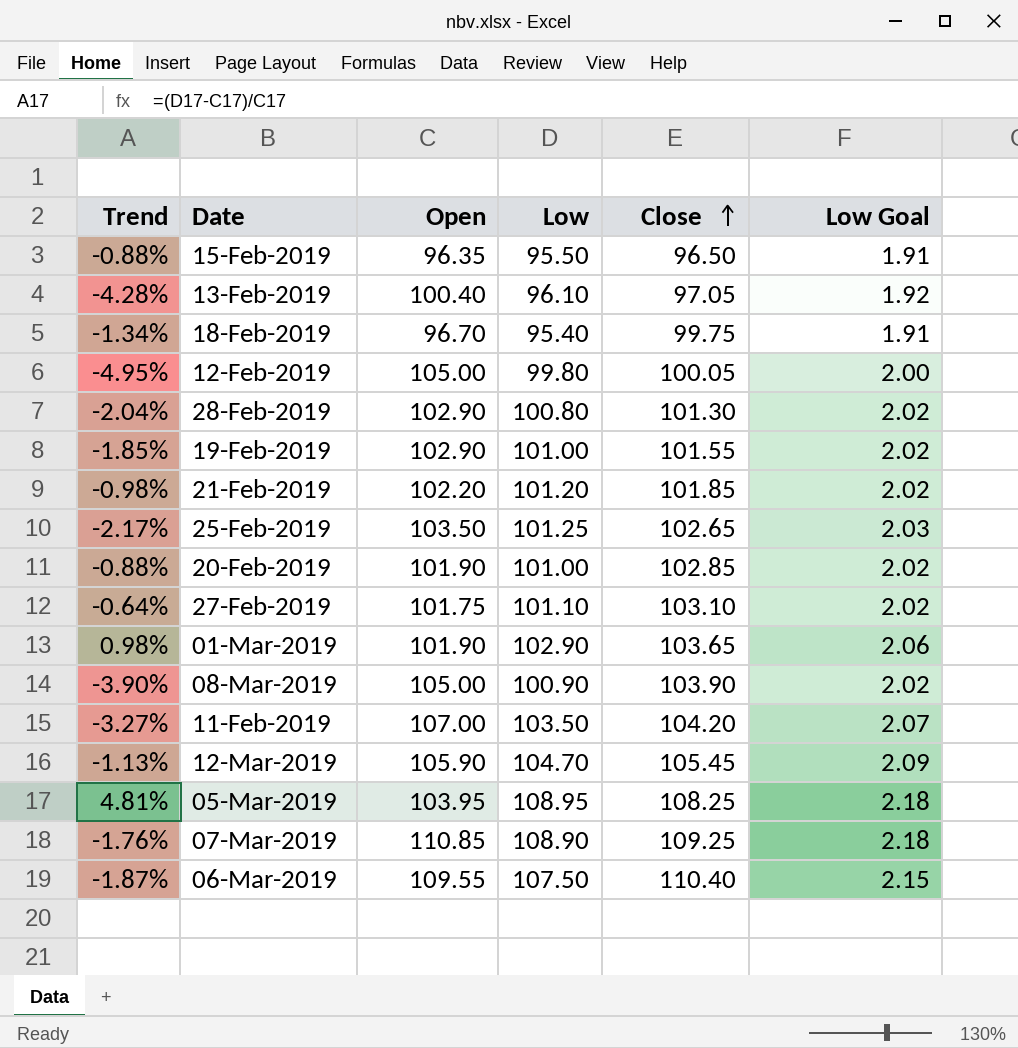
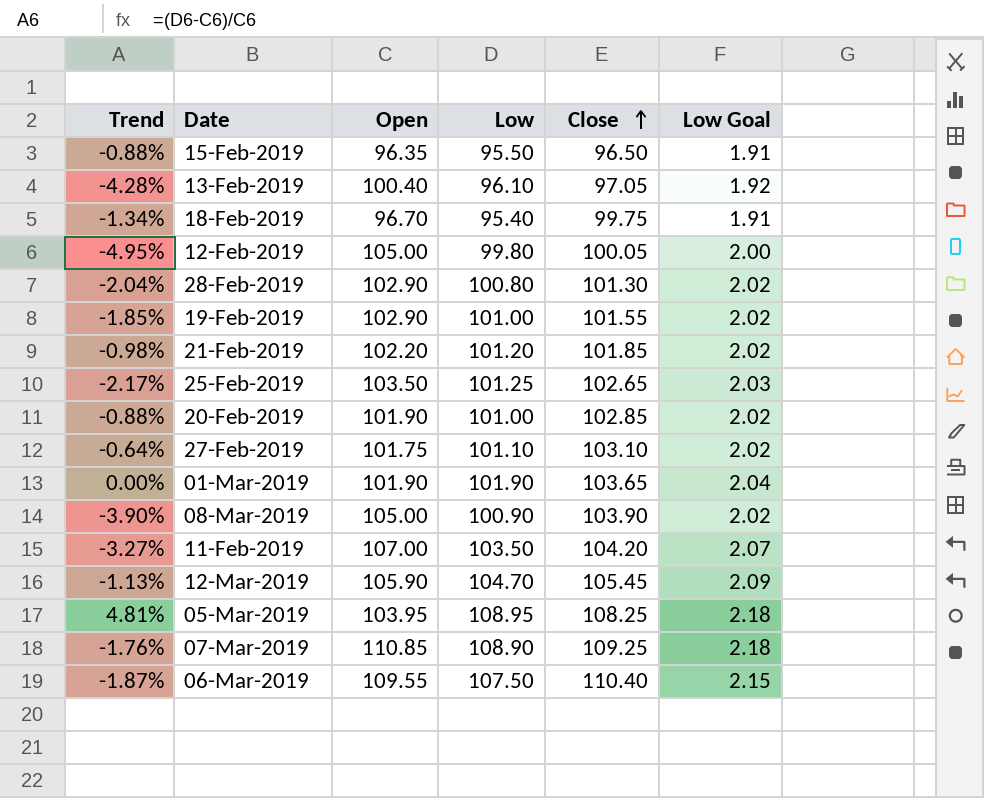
01-Mar-2019 | Trend: 0.98% -> 0.00%
01-Mar-2019 | Low: 102.90 -> 101.90
01-Mar-2019 | Low Goal: 2.06 -> 2.04

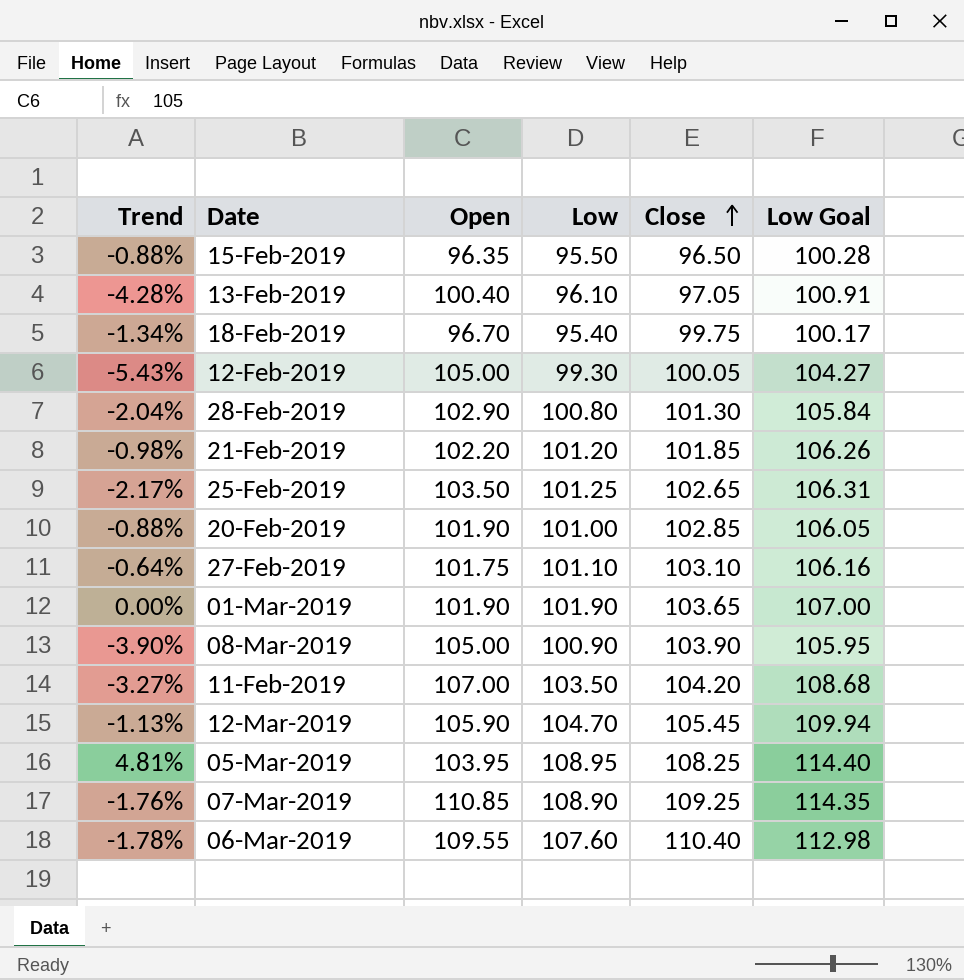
column Low Goal | formula: [Low] * 0.02 -> [Low] * 1.05
row 19-Feb-2019: -1.85% | 102.90 | 101.00 | 101.55 | 2.02 -> none
12-Feb-2019 | Trend: -4.95% -> -5.43%
12-Feb-2019 | Low: 99.80 -> 99.30
06-Mar-2019 | Trend: -1.87% -> -1.78%
06-Mar-2019 | Low: 107.50 -> 107.60

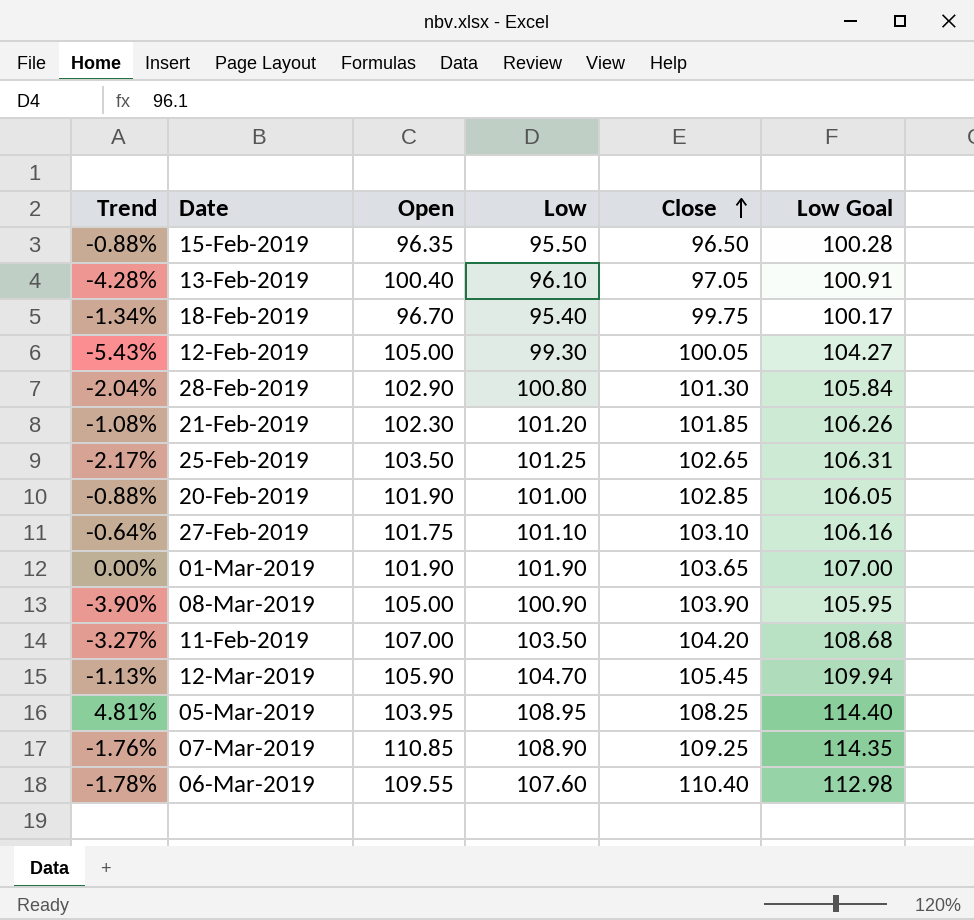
21-Feb-2019 | Trend: -0.98% -> -1.08%
21-Feb-2019 | Open: 102.20 -> 102.30

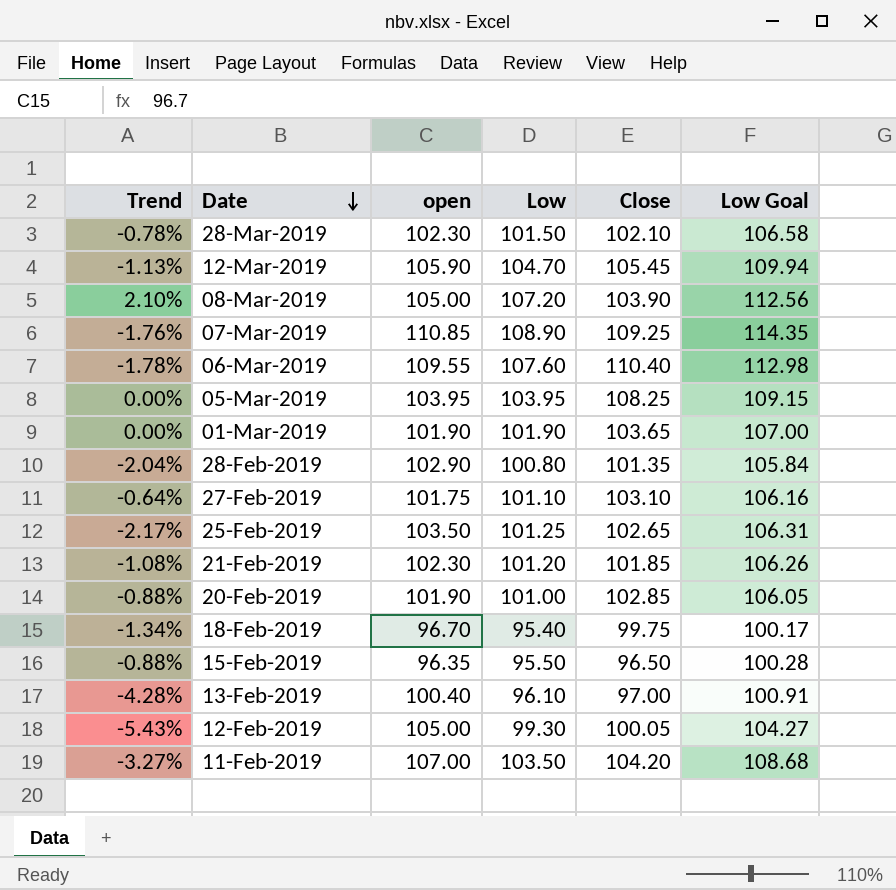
row order: Close ascending -> Date descending
column name: Open -> open
row 28-Mar-2019: none -> -0.78% | 102.30 | 101.50 | 102.10 | 106.58
08-Mar-2019 | Trend: -3.90% -> 2.10%
08-Mar-2019 | Low: 100.90 -> 107.20
08-Mar-2019 | Low Goal: 105.95 -> 112.56
05-Mar-2019 | Trend: 4.81% -> 0.00%
05-Mar-2019 | Low: 108.95 -> 103.95
05-Mar-2019 | Low Goal: 114.40 -> 109.15
28-Feb-2019 | Close: 101.30 -> 101.35
13-Feb-2019 | Close: 97.05 -> 97.00

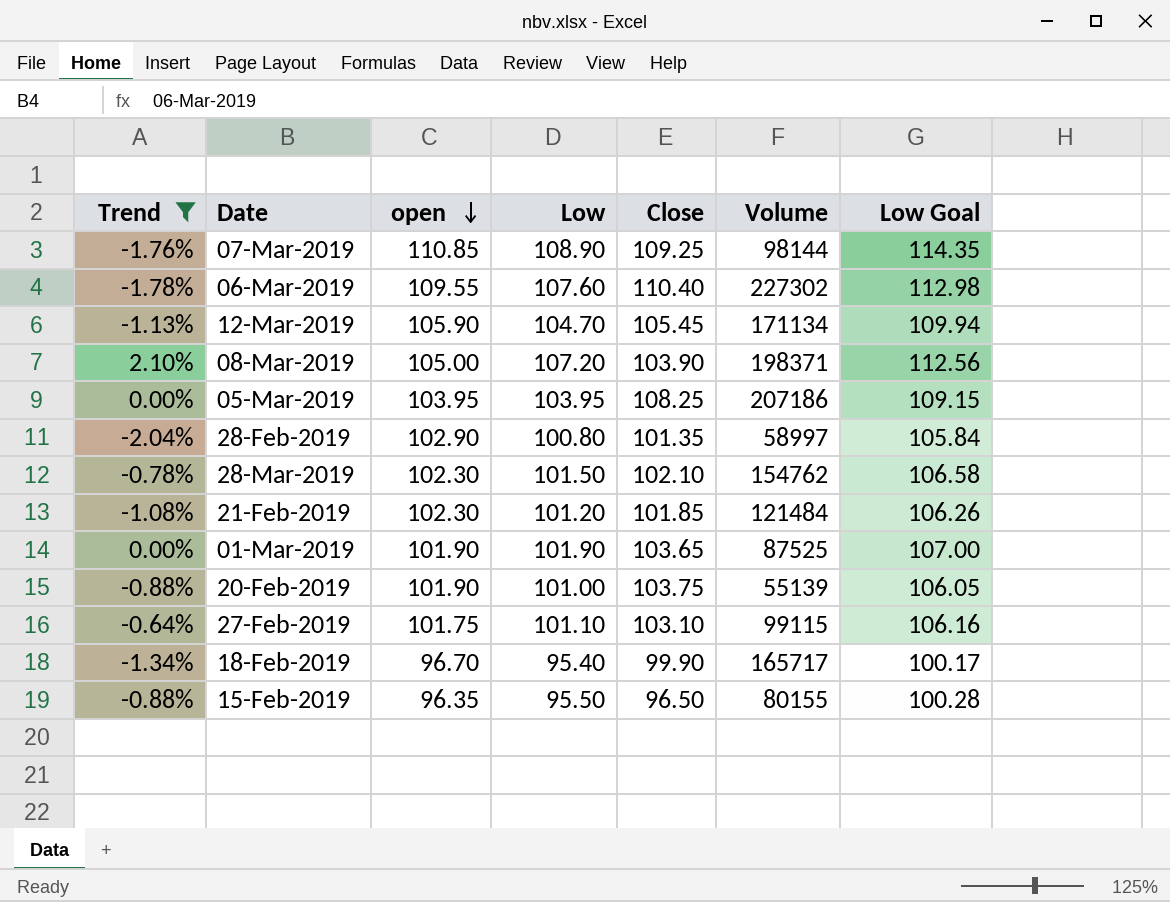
filter: none -> Trend >= -2.04%
row order: Date descending -> open descending
column Volume | position: none -> 6
20-Feb-2019 | Close: 102.85 -> 103.75
18-Feb-2019 | Close: 99.75 -> 99.90

